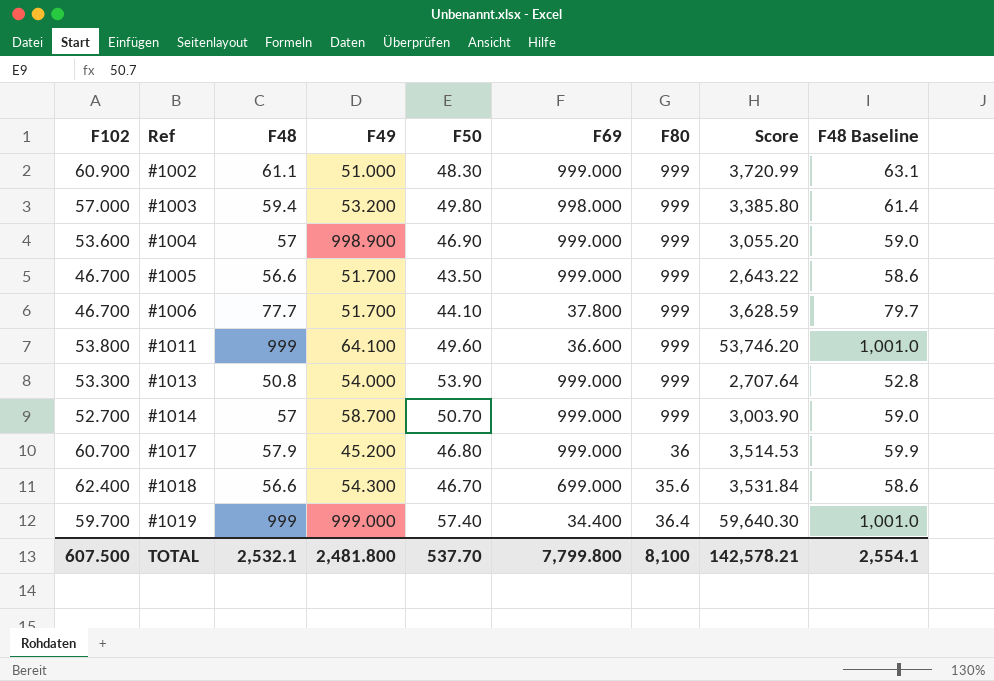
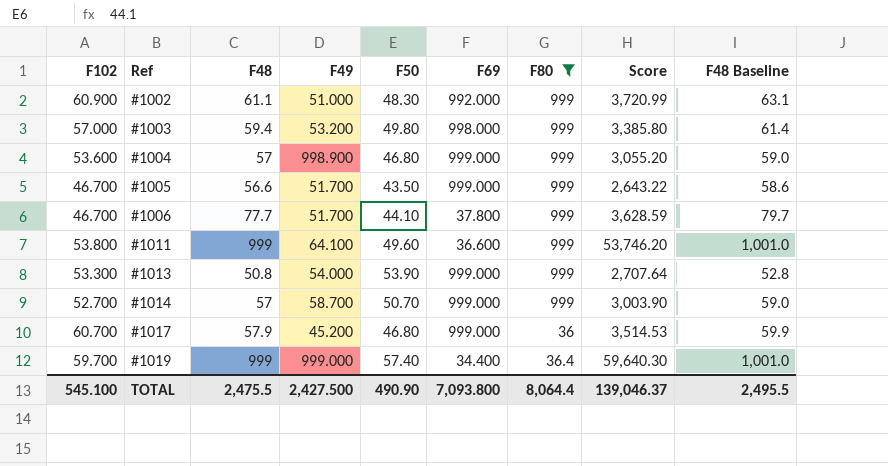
filter: none -> F80 != 35.6
#1002 | F69: 999.000 -> 992.000
#1004 | F50: 46.90 -> 46.80
TOTAL | F102: 607.500 -> 545.100
TOTAL | F48: 2,532.1 -> 2,475.5
TOTAL | F49: 2,481.800 -> 2,427.500
TOTAL | F50: 537.70 -> 490.90
TOTAL | F69: 7,799.800 -> 7,093.800
TOTAL | F80: 8,100 -> 8,064.4
TOTAL | Score: 142,578.21 -> 139,046.37
TOTAL | F48 Baseline: 2,554.1 -> 2,495.5

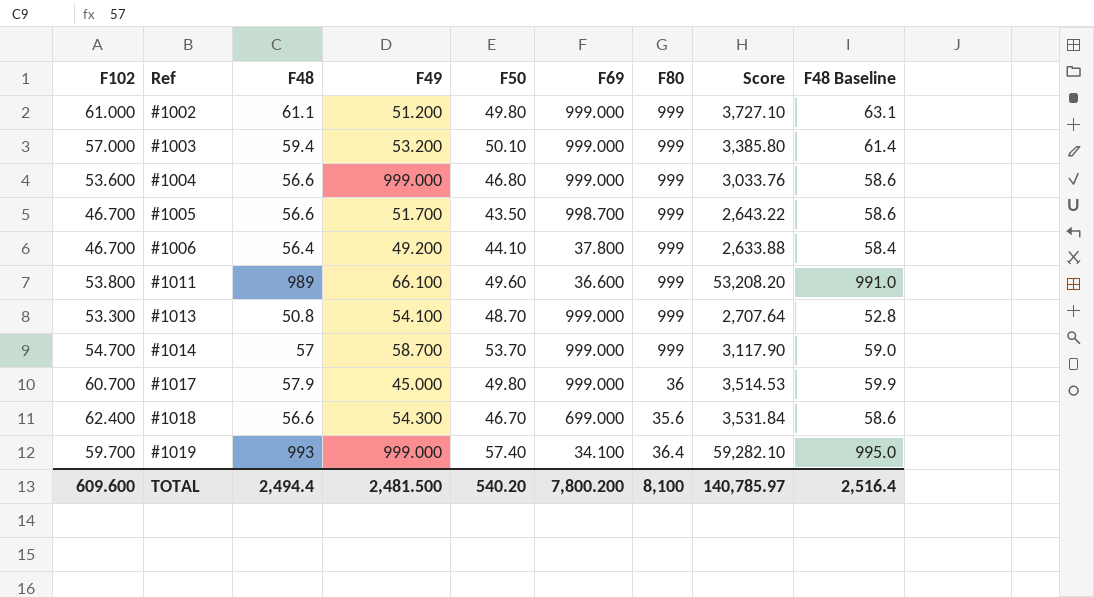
filter: F80 != 35.6 -> none
#1002 | F102: 60.900 -> 61.000
#1002 | F49: 51.000 -> 51.200
#1002 | F50: 48.30 -> 49.80
#1002 | F69: 992.000 -> 999.000
#1002 | Score: 3,720.99 -> 3,727.10
#1003 | F50: 49.80 -> 50.10
#1003 | F69: 998.000 -> 999.000
#1004 | F48: 57 -> 56.6
#1004 | F49: 998.900 -> 999.000
#1004 | Score: 3,055.20 -> 3,033.76
#1004 | F48 Baseline: 59.0 -> 58.6
#1005 | F69: 999.000 -> 998.700
#1006 | F48: 77.7 -> 56.4
#1006 | F49: 51.700 -> 49.200
#1006 | Score: 3,628.59 -> 2,633.88
#1006 | F48 Baseline: 79.7 -> 58.4
#1011 | F48: 999 -> 989
#1011 | F49: 64.100 -> 66.100
#1011 | Score: 53,746.20 -> 53,208.20
#1011 | F48 Baseline: 1,001.0 -> 991.0
#1013 | F49: 54.000 -> 54.100
#1013 | F50: 53.90 -> 48.70
#1014 | F102: 52.700 -> 54.700
#1014 | F50: 50.70 -> 53.70
#1014 | Score: 3,003.90 -> 3,117.90
#1017 | F49: 45.200 -> 45.000
#1017 | F50: 46.80 -> 49.80
#1019 | F48: 999 -> 993
#1019 | F69: 34.400 -> 34.100
#1019 | Score: 59,640.30 -> 59,282.10
#1019 | F48 Baseline: 1,001.0 -> 995.0
TOTAL | F102: 545.100 -> 609.600
TOTAL | F48: 2,475.5 -> 2,494.4
TOTAL | F49: 2,427.500 -> 2,481.500
TOTAL | F50: 490.90 -> 540.20
TOTAL | F69: 7,093.800 -> 7,800.200
TOTAL | F80: 8,064.4 -> 8,100
TOTAL | Score: 139,046.37 -> 140,785.97
TOTAL | F48 Baseline: 2,495.5 -> 2,516.4

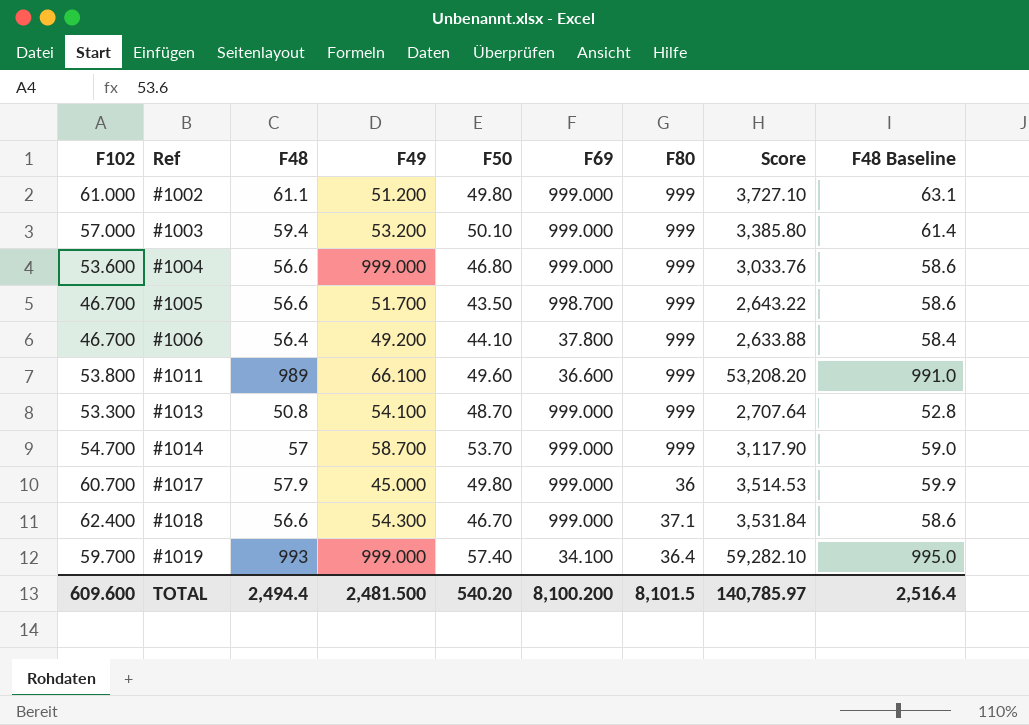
#1018 | F69: 699.000 -> 999.000
#1018 | F80: 35.6 -> 37.1
TOTAL | F69: 7,800.200 -> 8,100.200
TOTAL | F80: 8,100 -> 8,101.5

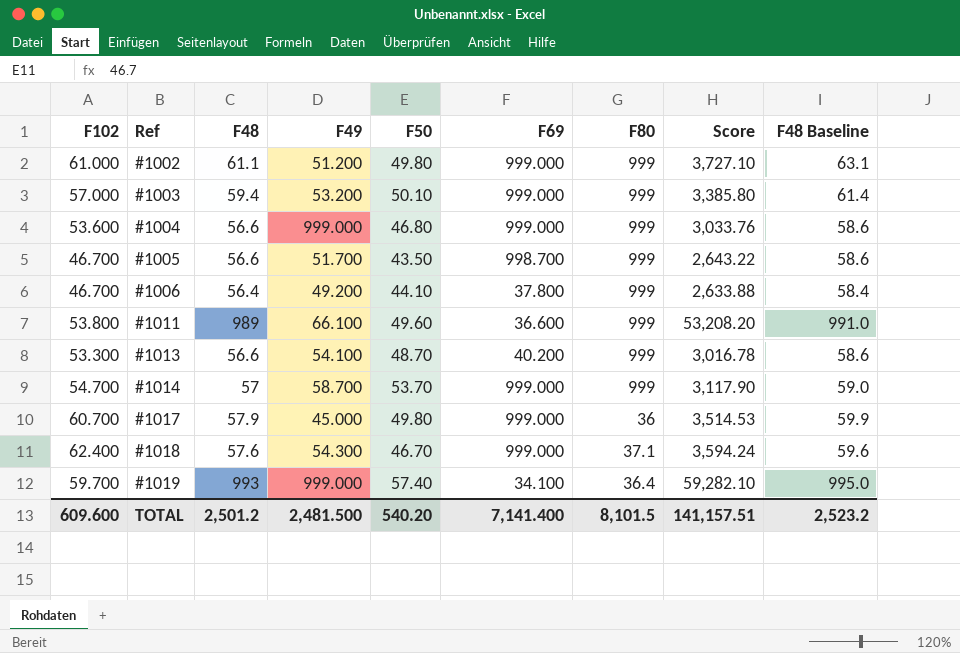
#1013 | F48: 50.8 -> 56.6
#1013 | F69: 999.000 -> 40.200
#1013 | Score: 2,707.64 -> 3,016.78
#1013 | F48 Baseline: 52.8 -> 58.6
#1018 | F48: 56.6 -> 57.6
#1018 | Score: 3,531.84 -> 3,594.24
#1018 | F48 Baseline: 58.6 -> 59.6
TOTAL | F48: 2,494.4 -> 2,501.2
TOTAL | F69: 8,100.200 -> 7,141.400
TOTAL | Score: 140,785.97 -> 141,157.51
TOTAL | F48 Baseline: 2,516.4 -> 2,523.2

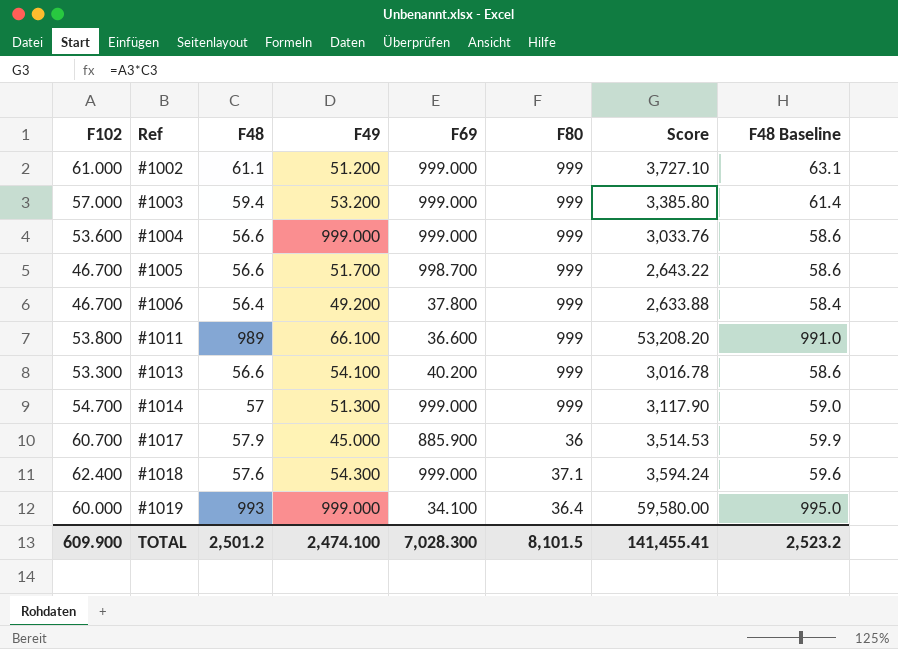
column F50 | position: 5 -> none
#1014 | F49: 58.700 -> 51.300
#1017 | F69: 999.000 -> 885.900
#1019 | F102: 59.700 -> 60.000
#1019 | Score: 59,282.10 -> 59,580.00
TOTAL | F102: 609.600 -> 609.900
TOTAL | F49: 2,481.500 -> 2,474.100
TOTAL | F69: 7,141.400 -> 7,028.300
TOTAL | Score: 141,157.51 -> 141,455.41

